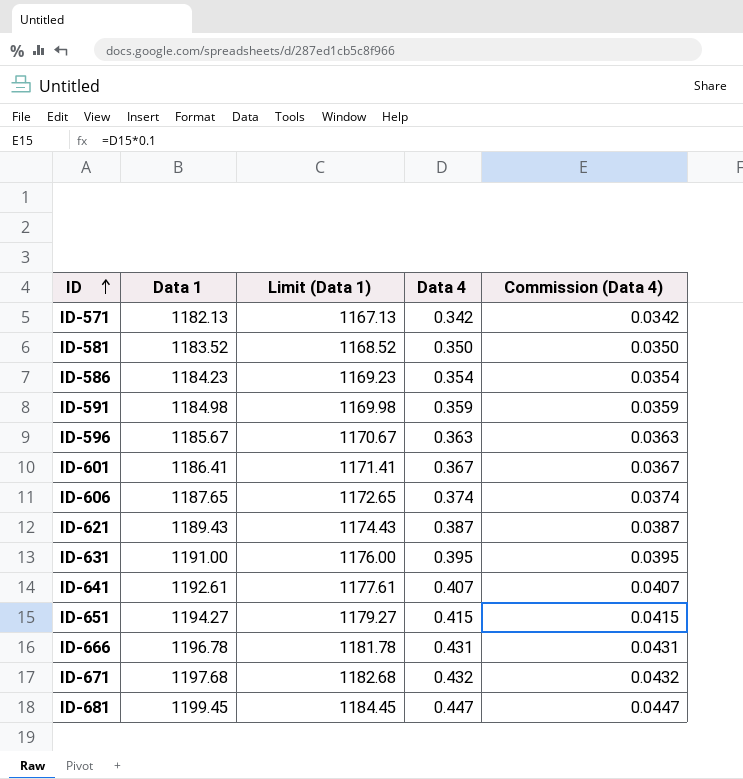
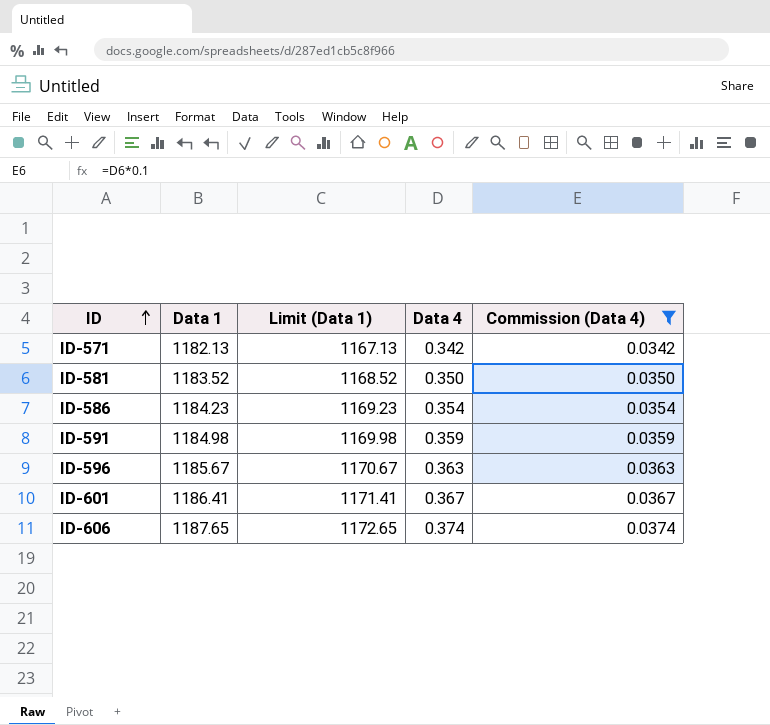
filter: none -> Commission (Data 4) <= 0.0374

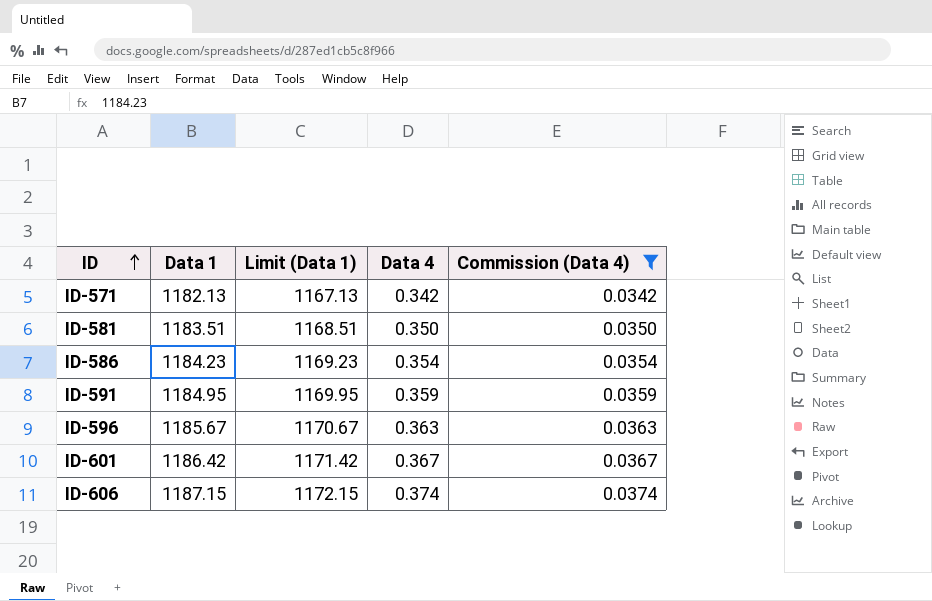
ID-581 | Data 1: 1183.52 -> 1183.51
ID-581 | Limit (Data 1): 1168.52 -> 1168.51
ID-591 | Data 1: 1184.98 -> 1184.95
ID-591 | Limit (Data 1): 1169.98 -> 1169.95
ID-601 | Data 1: 1186.41 -> 1186.42
ID-601 | Limit (Data 1): 1171.41 -> 1171.42
ID-606 | Data 1: 1187.65 -> 1187.15
ID-606 | Limit (Data 1): 1172.65 -> 1172.15

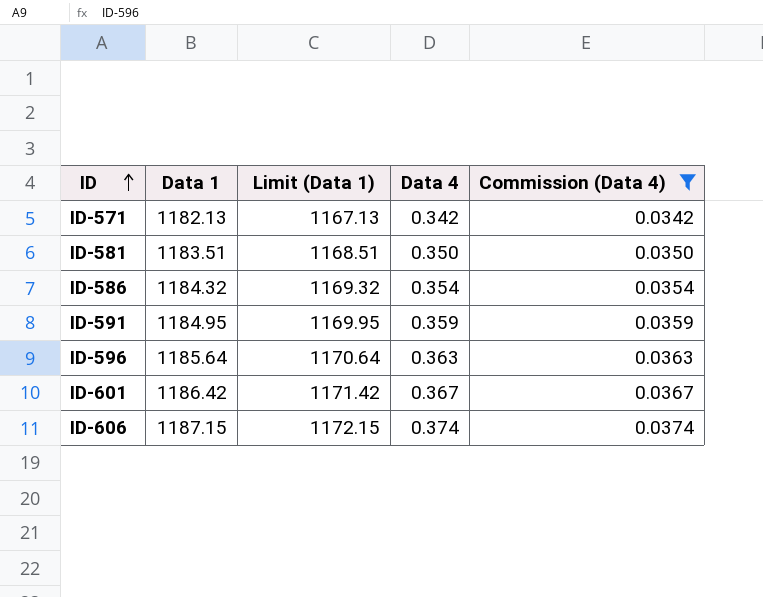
ID-586 | Data 1: 1184.23 -> 1184.32
ID-586 | Limit (Data 1): 1169.23 -> 1169.32
ID-596 | Data 1: 1185.67 -> 1185.64
ID-596 | Limit (Data 1): 1170.67 -> 1170.64

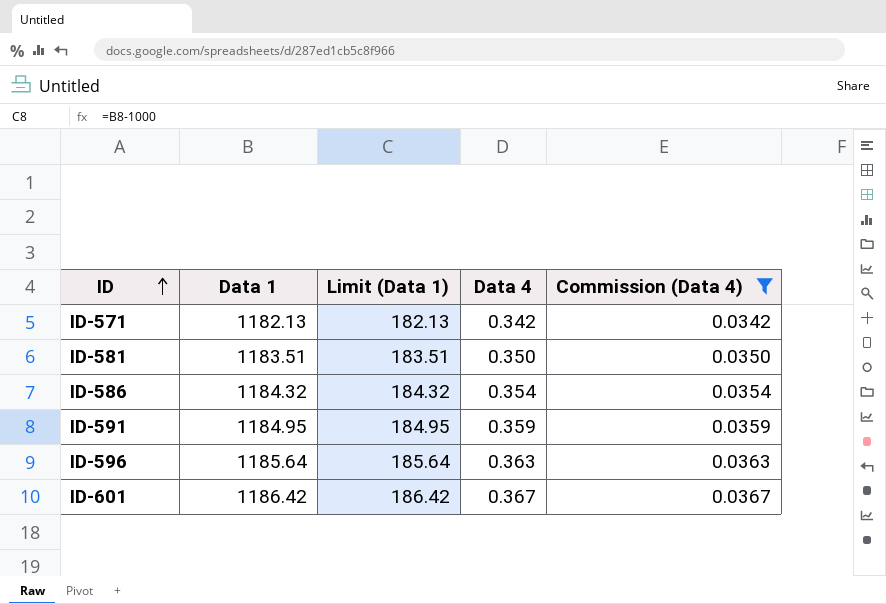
column Limit (Data 1) | formula: [Data 1] - 15 -> [Data 1] - 1000
row ID-606: 1187.15 | 1172.15 | 0.374 | 0.0374 -> none

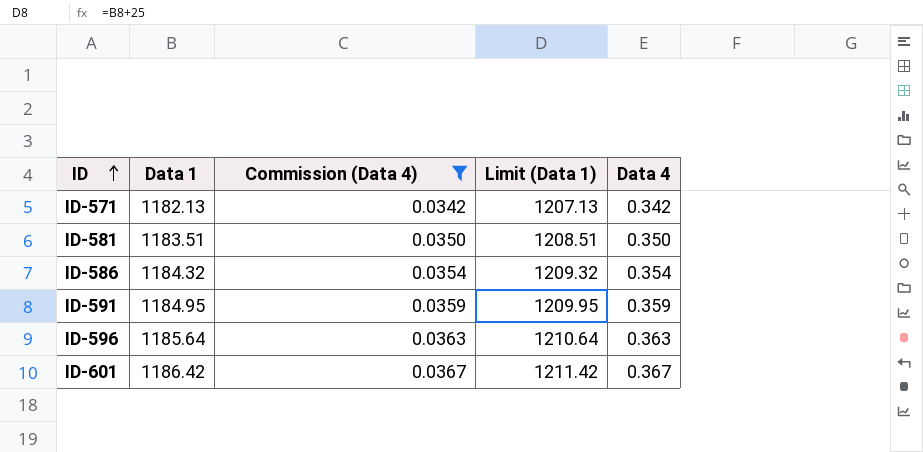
column Commission (Data 4) | position: 5 -> 3
column Limit (Data 1) | formula: [Data 1] - 1000 -> [Data 1] + 25

